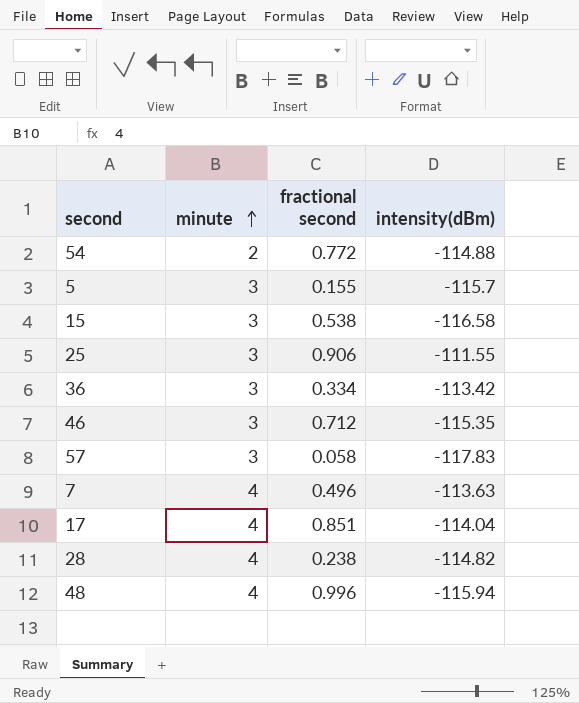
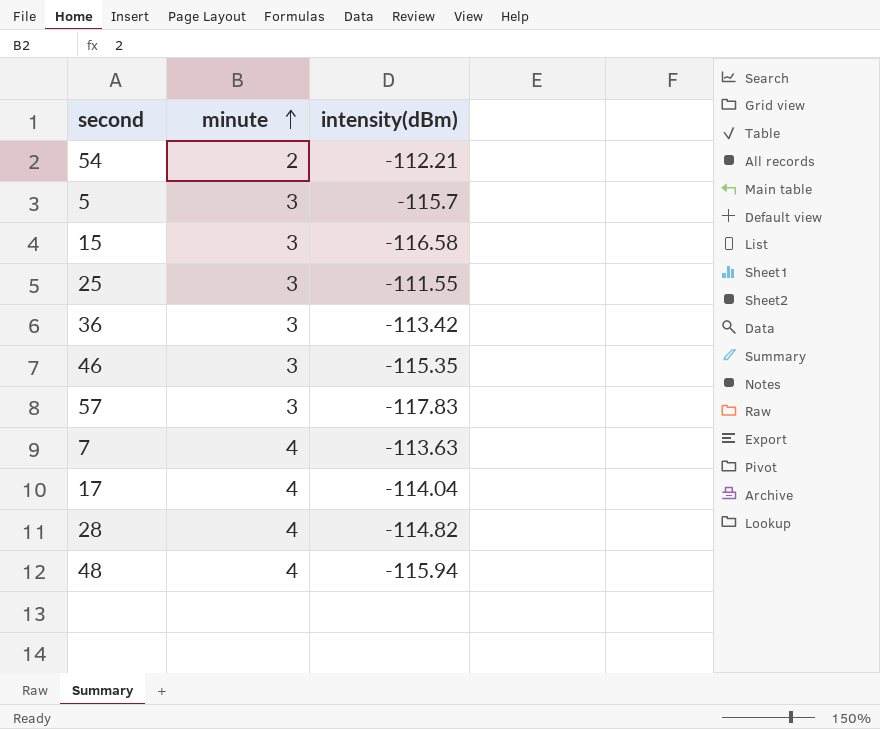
column fractional second | position: 3 -> none
54 | intensity(dBm): -114.88 -> -112.21

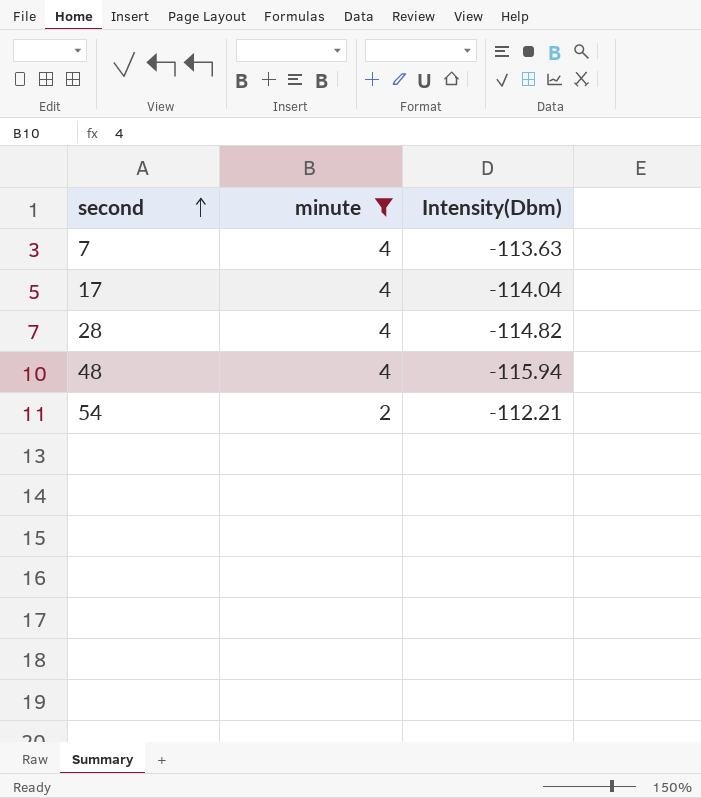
filter: none -> minute != 3
row order: minute ascending -> second ascending
column name: intensity(dBm) -> Intensity(Dbm)

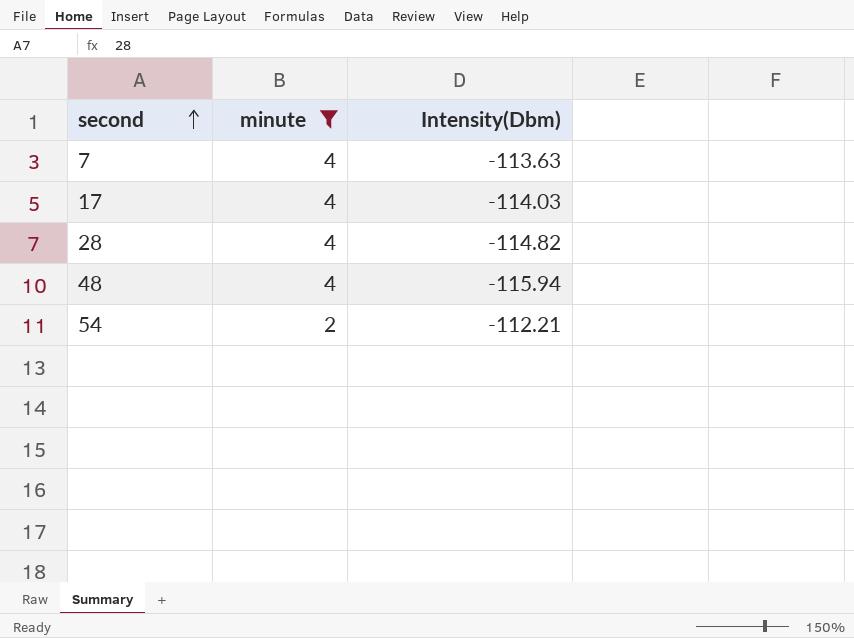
17 | Intensity(Dbm): -114.04 -> -114.03

